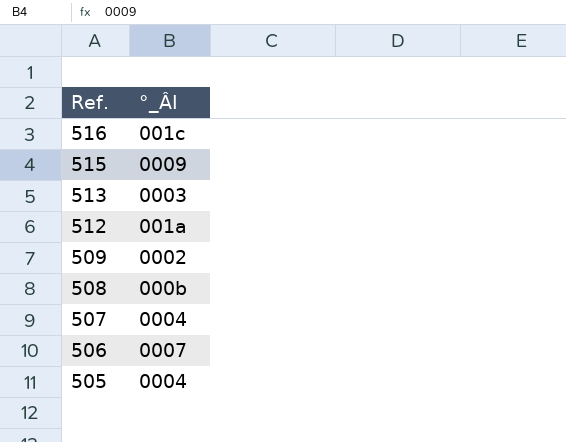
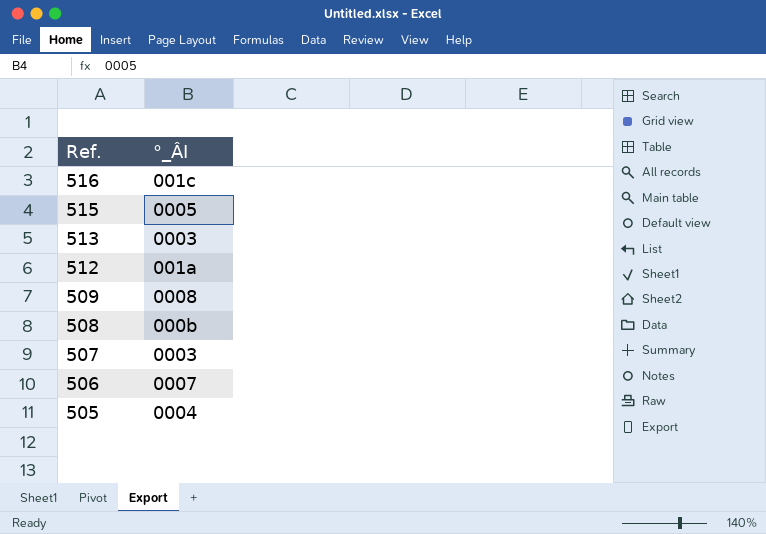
515 | °_ÂI: 0009 -> 0005
509 | °_ÂI: 0002 -> 0008
507 | °_ÂI: 0004 -> 0003

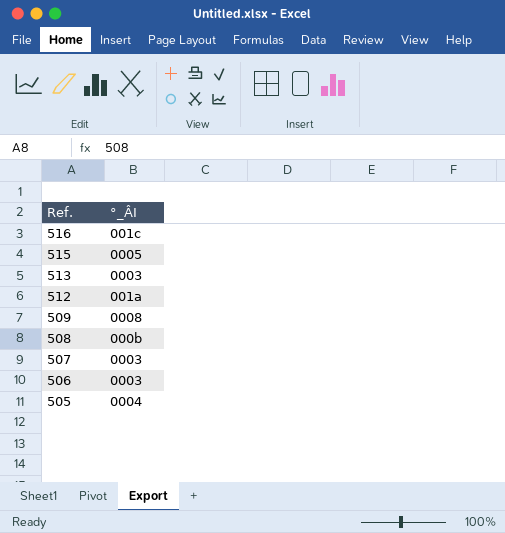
506 | °_ÂI: 0007 -> 0003

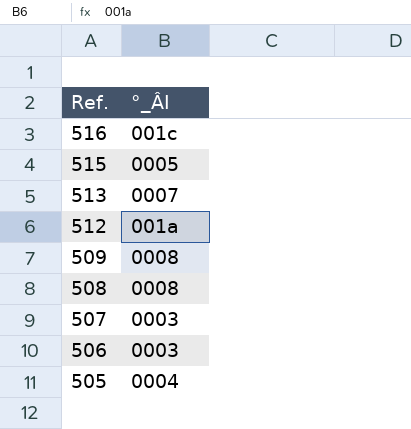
513 | °_ÂI: 0003 -> 0007
508 | °_ÂI: 000b -> 0008

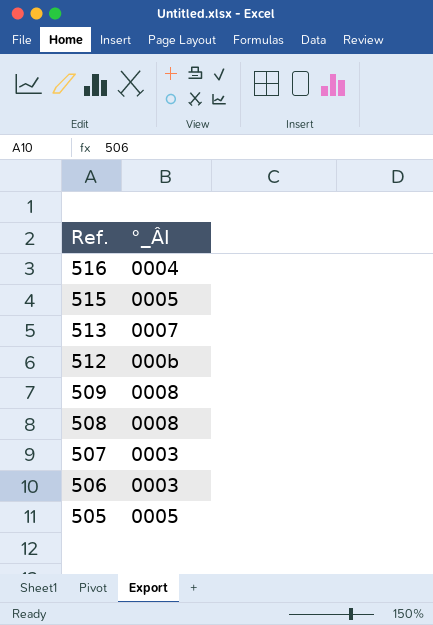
516 | °_ÂI: 001c -> 0004
512 | °_ÂI: 001a -> 000b
505 | °_ÂI: 0004 -> 0005

